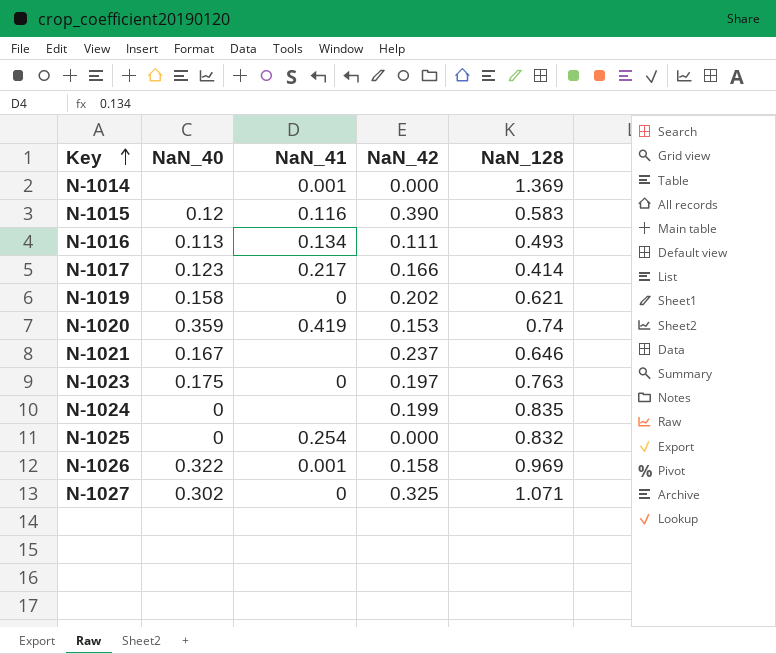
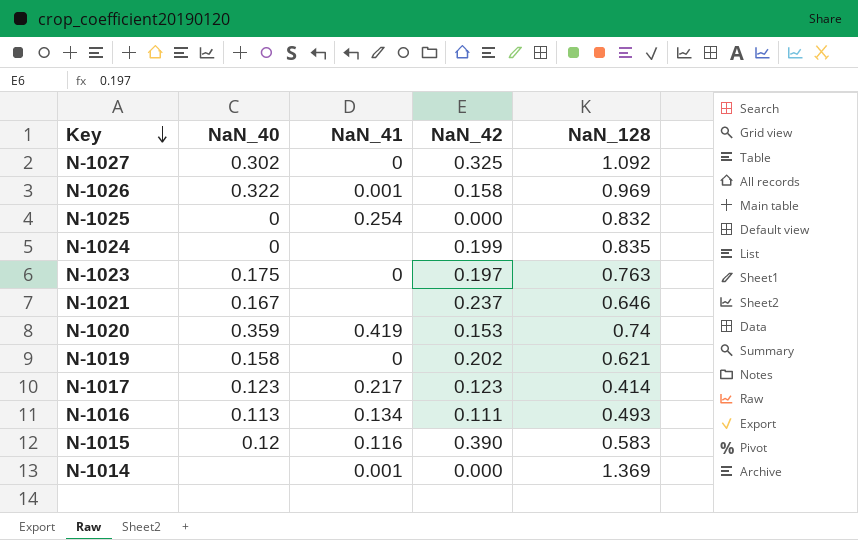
row order: Key ascending -> Key descending
N-1027 | NaN_128: 1.071 -> 1.092
N-1017 | NaN_42: 0.166 -> 0.123

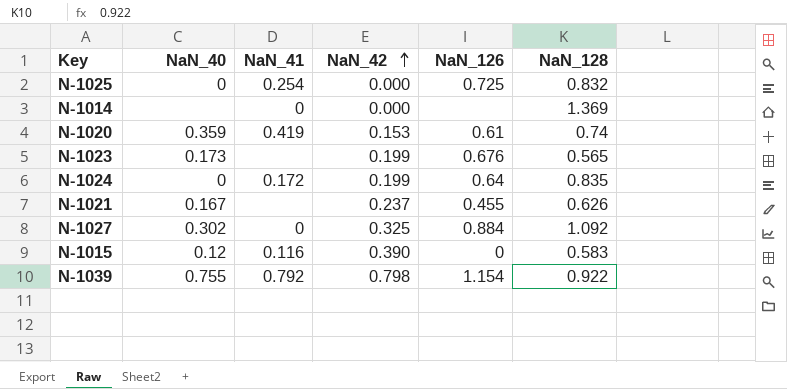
row order: Key descending -> NaN_42 ascending
column NaN_126 | position: none -> 5
row N-1026: 0.322 | 0.001 | 0.158 | 0.969 -> none
row N-1019: 0.158 | 0 | 0.202 | 0.621 -> none
row N-1017: 0.123 | 0.217 | 0.123 | 0.414 -> none
row N-1016: 0.113 | 0.134 | 0.111 | 0.493 -> none
N-1014 | NaN_41: 0.001 -> 0
N-1023 | NaN_40: 0.175 -> 0.173
N-1023 | NaN_41: 0 -> none
N-1023 | NaN_42: 0.197 -> 0.199
N-1023 | NaN_128: 0.763 -> 0.565
N-1024 | NaN_41: none -> 0.172
N-1021 | NaN_128: 0.646 -> 0.626
row N-1039: none -> 0.755 | 0.792 | 0.798 | 1.154 | 0.922

